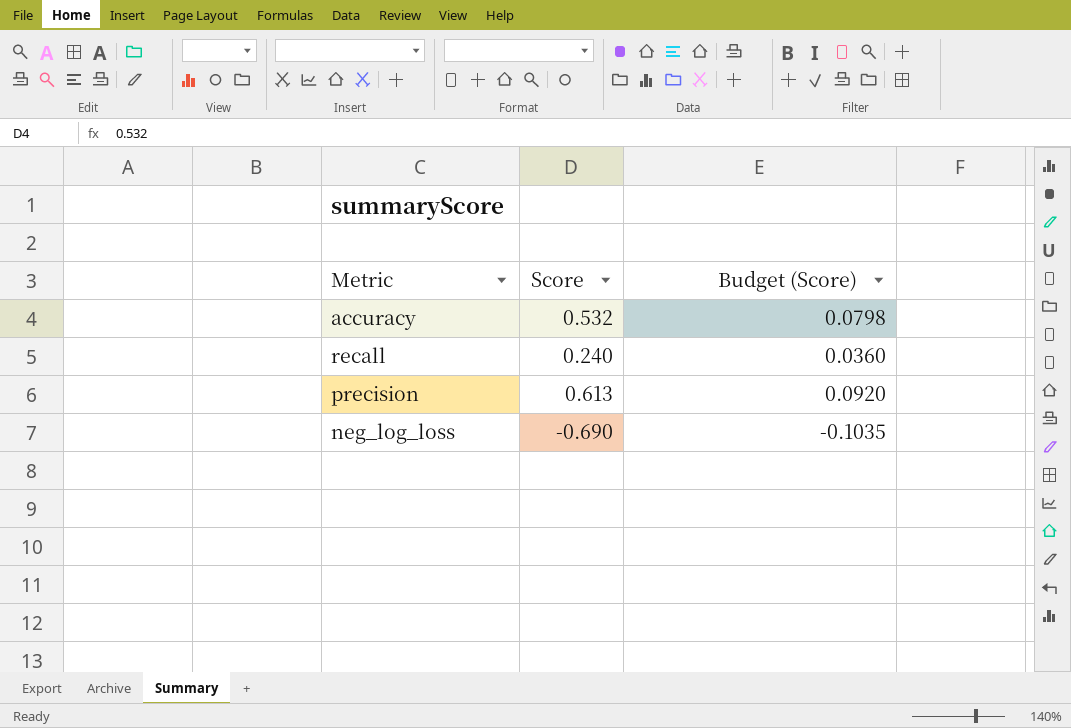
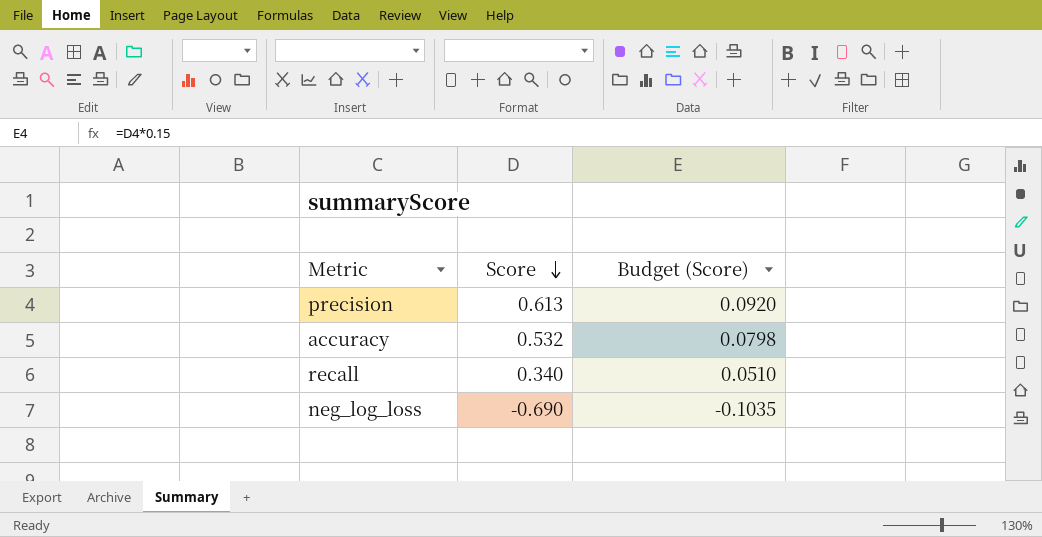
row order: none -> Score descending
recall | Score: 0.240 -> 0.340
recall | Budget (Score): 0.0360 -> 0.0510

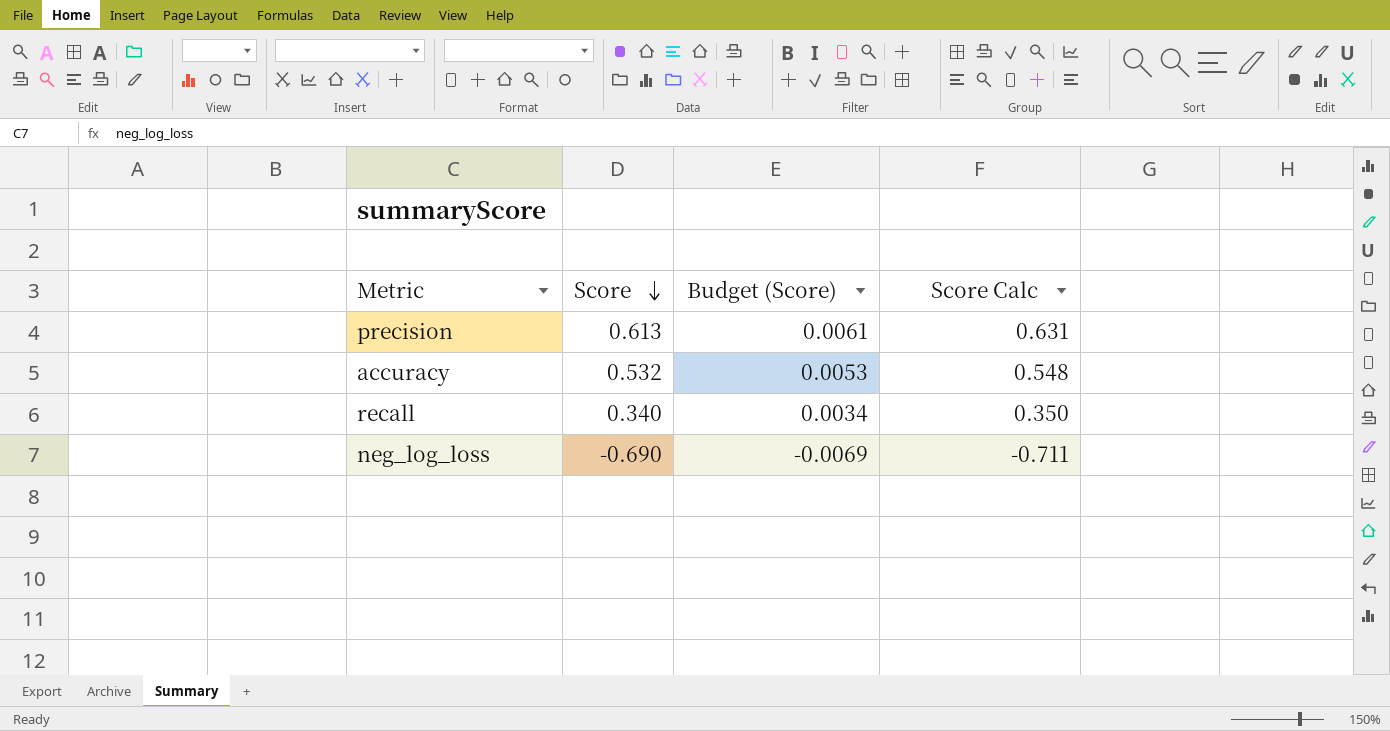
column Budget (Score) | formula: [Score] * 0.15 -> [Score] * 0.01
column Score Calc | formula: none -> [Score] * 1.03

